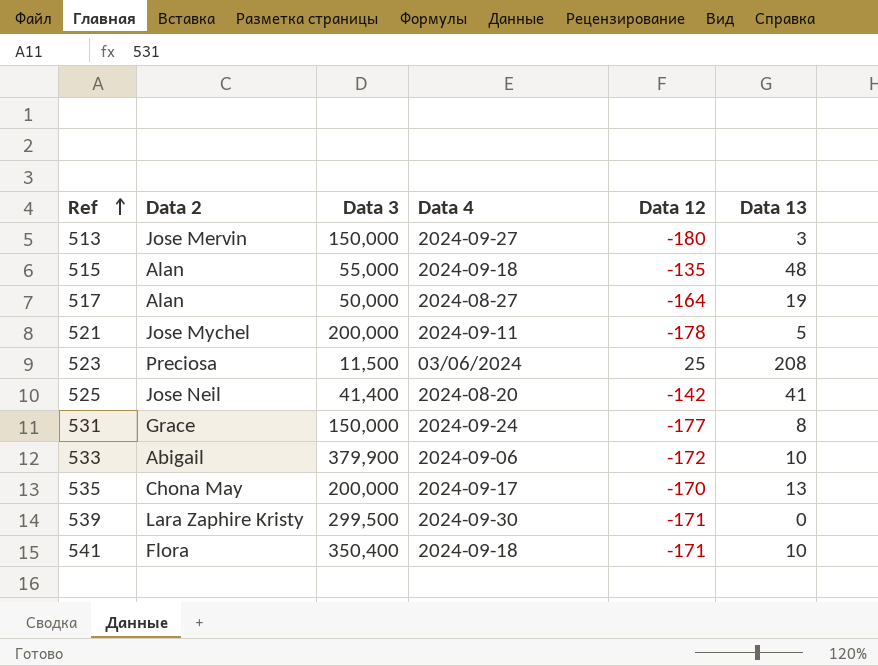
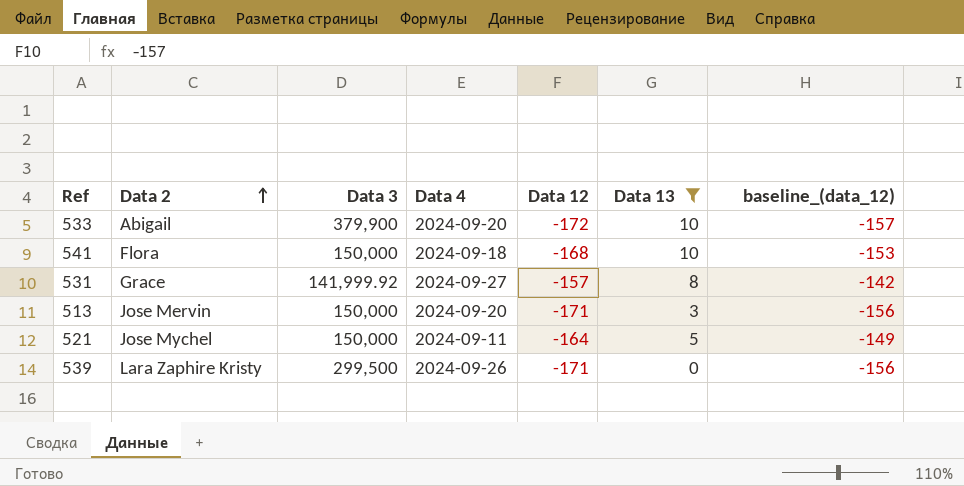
filter: none -> Data 13 <= 10
row order: Ref ascending -> Data 2 ascending
column baseline_(data_12) | formula: none -> [Data 12] + 15
533 | Data 4: 2024-09-06 -> 2024-09-20
541 | Data 3: 350,400 -> 150,000
541 | Data 12: -171 -> -168
531 | Data 3: 150,000 -> 141,999.92
531 | Data 4: 2024-09-24 -> 2024-09-27
531 | Data 12: -177 -> -157
513 | Data 4: 2024-09-27 -> 2024-09-20
513 | Data 12: -180 -> -171
521 | Data 3: 200,000 -> 150,000
521 | Data 12: -178 -> -164
539 | Data 4: 2024-09-30 -> 2024-09-26

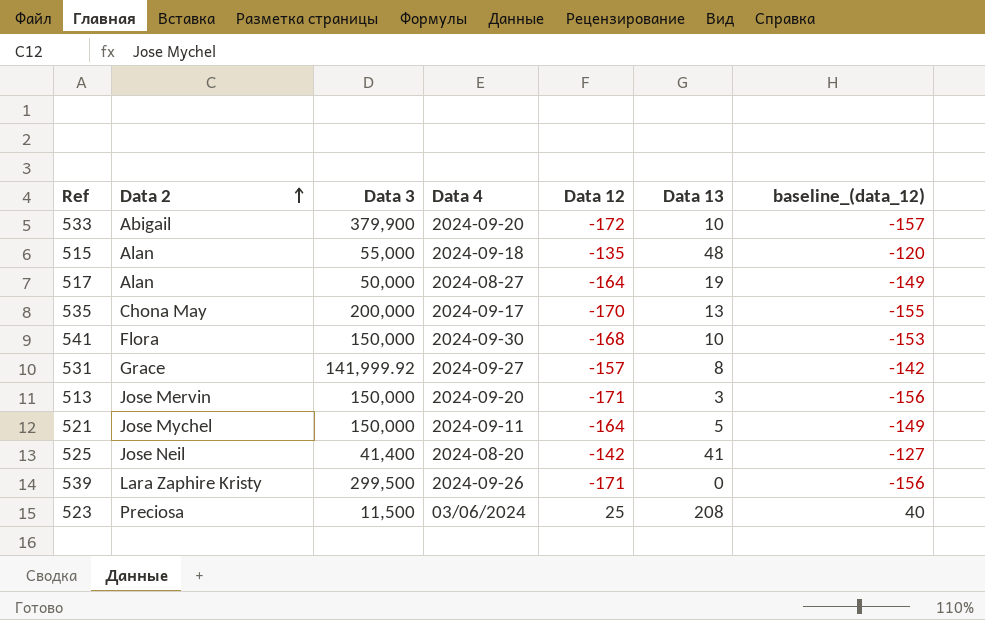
filter: Data 13 <= 10 -> none
541 | Data 4: 2024-09-18 -> 2024-09-30

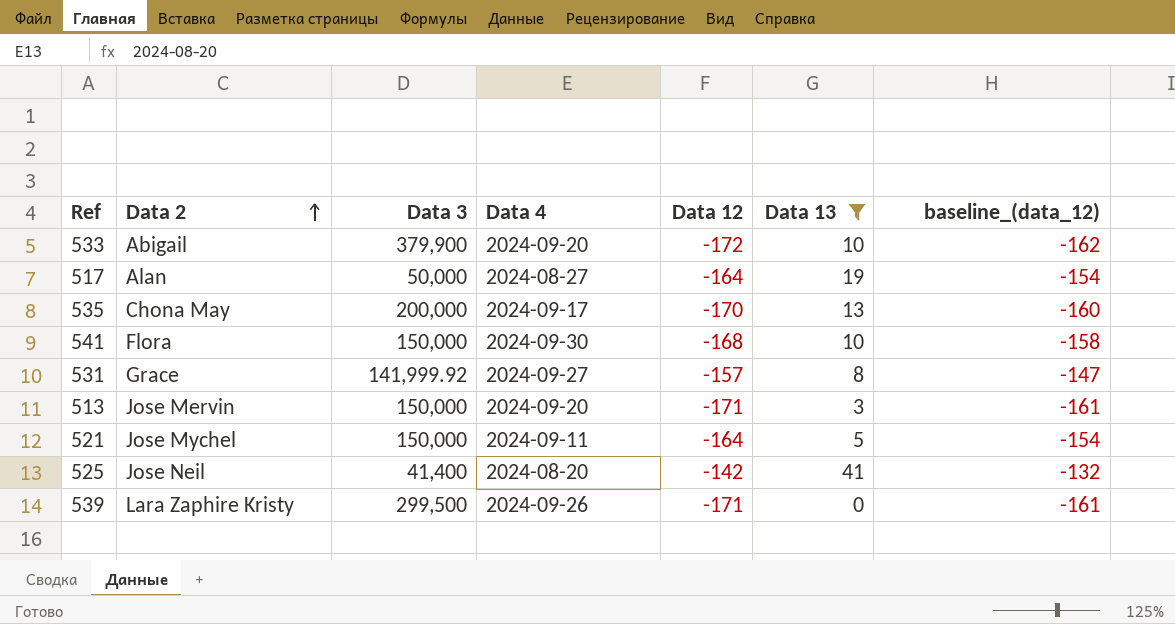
filter: none -> Data 13 <= 41
column baseline_(data_12) | formula: [Data 12] + 15 -> [Data 12] + 10

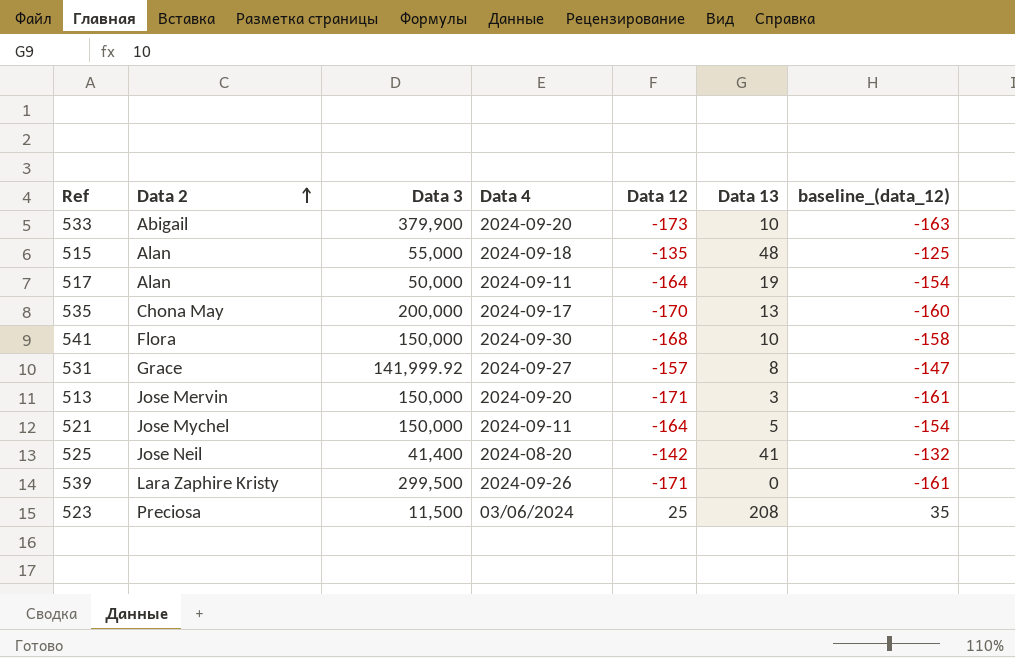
filter: Data 13 <= 41 -> none
533 | Data 12: -172 -> -173
533 | baseline_(data_12): -162 -> -163
517 | Data 4: 2024-08-27 -> 2024-09-11

